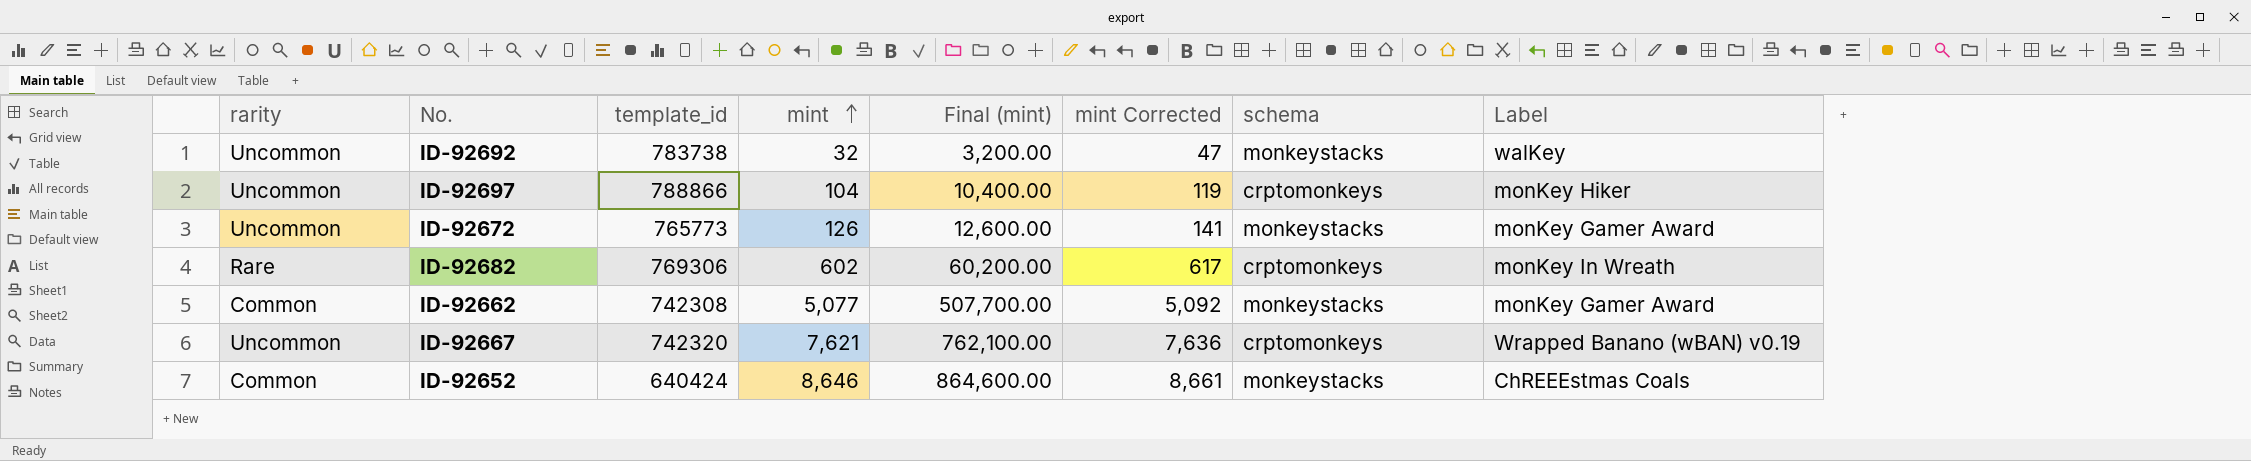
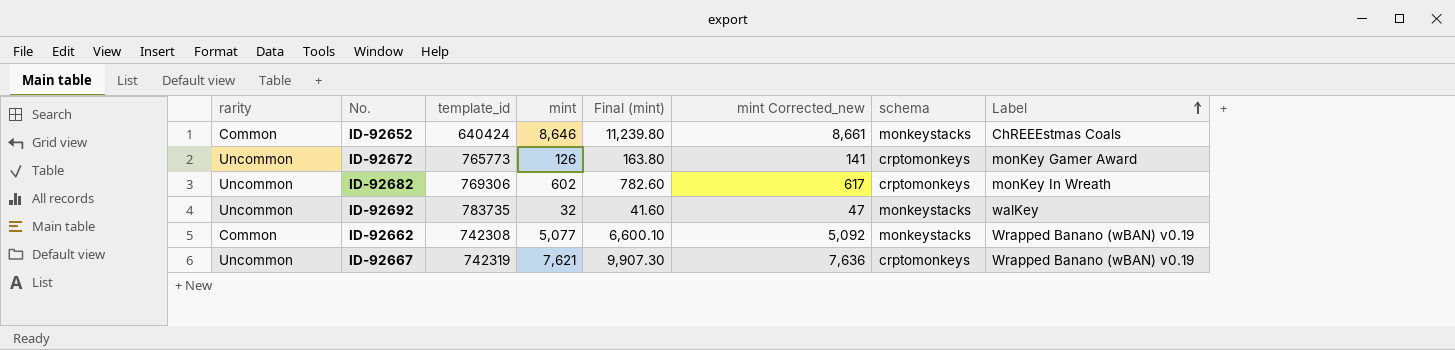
row order: mint ascending -> Label ascending
column Final (mint) | formula: [mint] * 100 -> [mint] * 1.3
column name: mint Corrected -> mint Corrected_new
row ID-92697: Uncommon | 788866 | 104 | 10,400.00 | 119 | crptomonkeys | monKey Hiker -> none
ID-92672 | schema: monkeystacks -> crptomonkeys
ID-92682 | rarity: Rare -> Uncommon
ID-92692 | template_id: 783738 -> 783735
ID-92662 | Label: monKey Gamer Award -> Wrapped Banano (wBAN) v0.19
ID-92667 | template_id: 742320 -> 742319

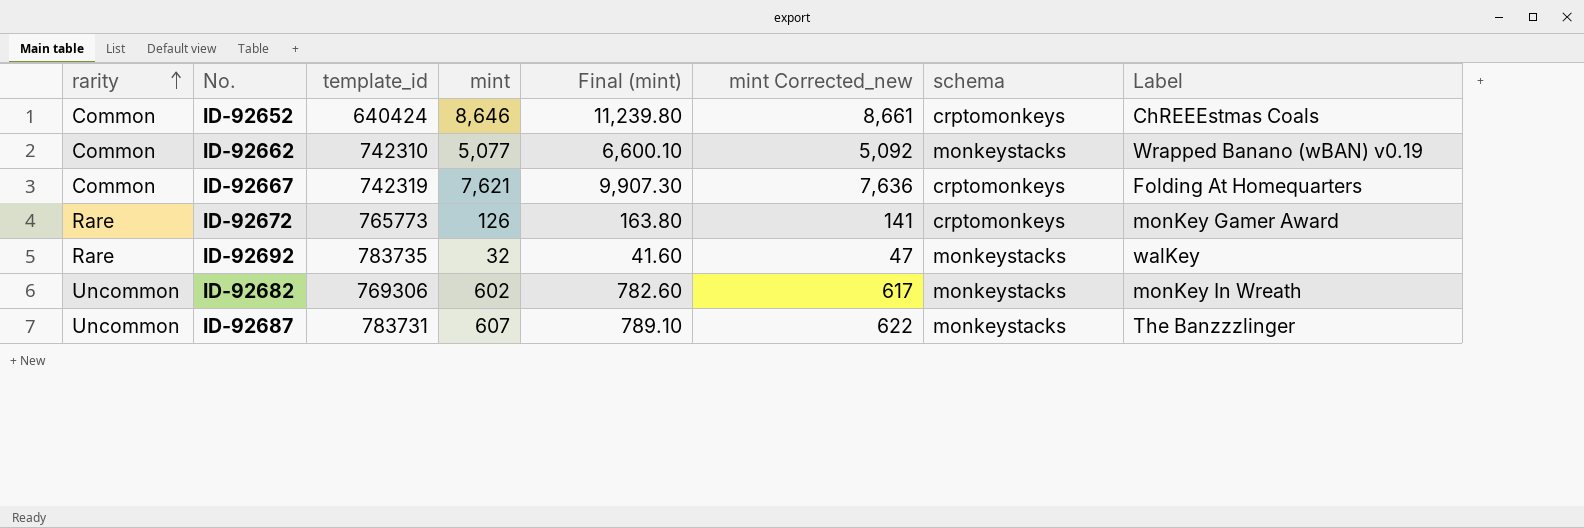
row order: Label ascending -> rarity ascending
ID-92652 | schema: monkeystacks -> crptomonkeys
ID-92662 | template_id: 742308 -> 742310
ID-92667 | rarity: Uncommon -> Common
ID-92667 | Label: Wrapped Banano (wBAN) v0.19 -> Folding At Homequarters
ID-92672 | rarity: Uncommon -> Rare
ID-92692 | rarity: Uncommon -> Rare
ID-92682 | schema: crptomonkeys -> monkeystacks
row ID-92687: none -> Uncommon | 783731 | 607 | 789.10 | 622 | monkeystacks | The Banzzzlinger

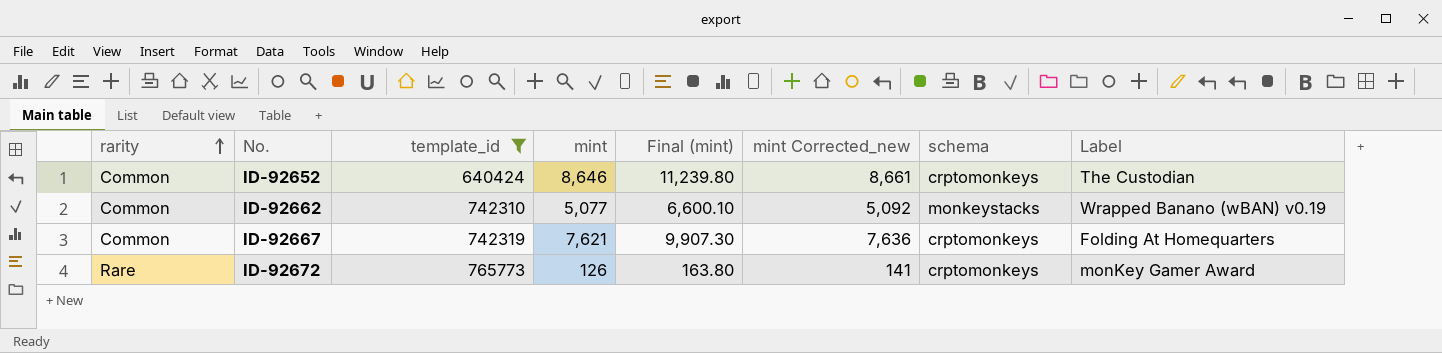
filter: none -> template_id <= 765773
ID-92652 | Label: ChREEEstmas Coals -> The Custodian

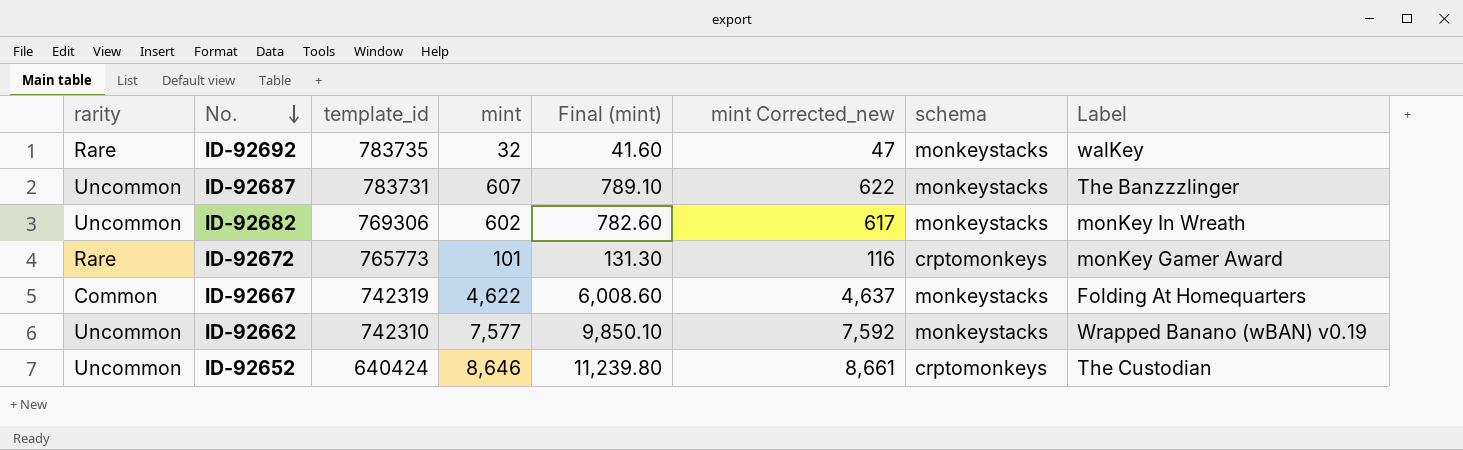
filter: template_id <= 765773 -> none
row order: rarity ascending -> No. descending
ID-92672 | mint: 126 -> 101
ID-92672 | Final (mint): 163.80 -> 131.30
ID-92672 | mint Corrected_new: 141 -> 116
ID-92667 | mint: 7,621 -> 4,622
ID-92667 | Final (mint): 9,907.30 -> 6,008.60
ID-92667 | mint Corrected_new: 7,636 -> 4,637
ID-92667 | schema: crptomonkeys -> monkeystacks
ID-92662 | rarity: Common -> Uncommon
ID-92662 | mint: 5,077 -> 7,577
ID-92662 | Final (mint): 6,600.10 -> 9,850.10
ID-92662 | mint Corrected_new: 5,092 -> 7,592
ID-92652 | rarity: Common -> Uncommon

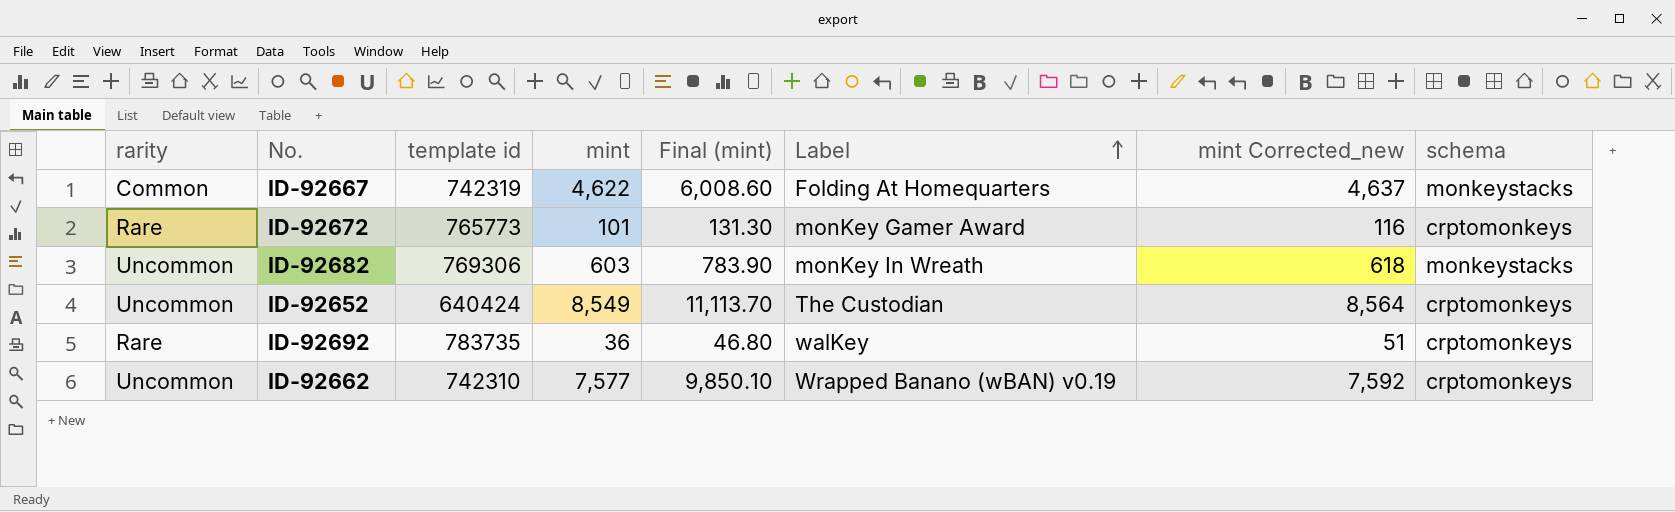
row order: No. descending -> Label ascending
column name: template_id -> template id
column Label | position: 8 -> 6
row ID-92687: Uncommon | 783731 | 607 | 789.10 | 622 | monkeystacks | The Banzzzlinger -> none
ID-92682 | mint: 602 -> 603
ID-92682 | Final (mint): 782.60 -> 783.90
ID-92682 | mint Corrected_new: 617 -> 618
ID-92652 | mint: 8,646 -> 8,549
ID-92652 | Final (mint): 11,239.80 -> 11,113.70
ID-92652 | mint Corrected_new: 8,661 -> 8,564
ID-92692 | mint: 32 -> 36
ID-92692 | Final (mint): 41.60 -> 46.80
ID-92692 | mint Corrected_new: 47 -> 51
ID-92692 | schema: monkeystacks -> crptomonkeys
ID-92662 | schema: monkeystacks -> crptomonkeys

